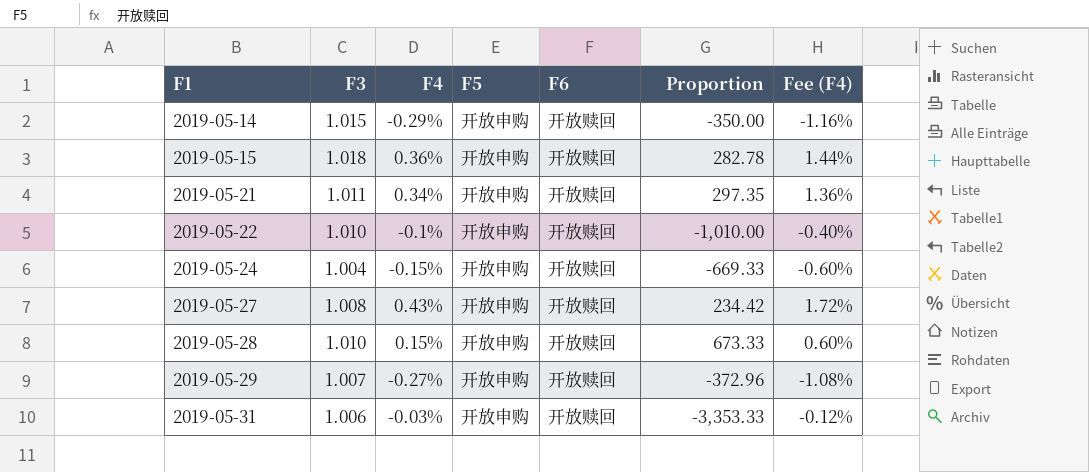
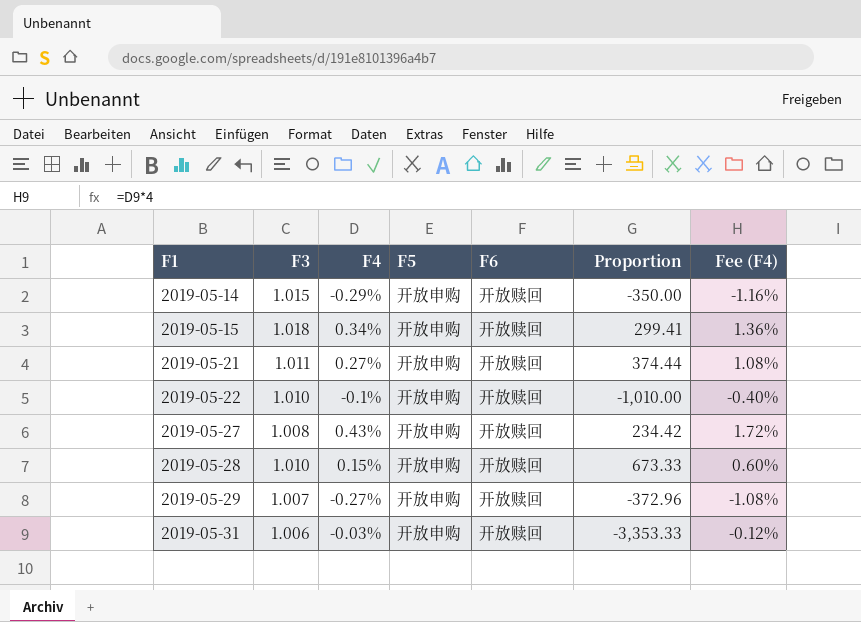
row 2019-05-24: 1.004 | -0.15% | 开放申购 | 开放赎回 | -669.33 | -0.60% -> none
2019-05-15 | F4: 0.36% -> 0.34%
2019-05-15 | Proportion: 282.78 -> 299.41
2019-05-15 | Fee (F4): 1.44% -> 1.36%
2019-05-21 | F4: 0.34% -> 0.27%
2019-05-21 | Proportion: 297.35 -> 374.44
2019-05-21 | Fee (F4): 1.36% -> 1.08%

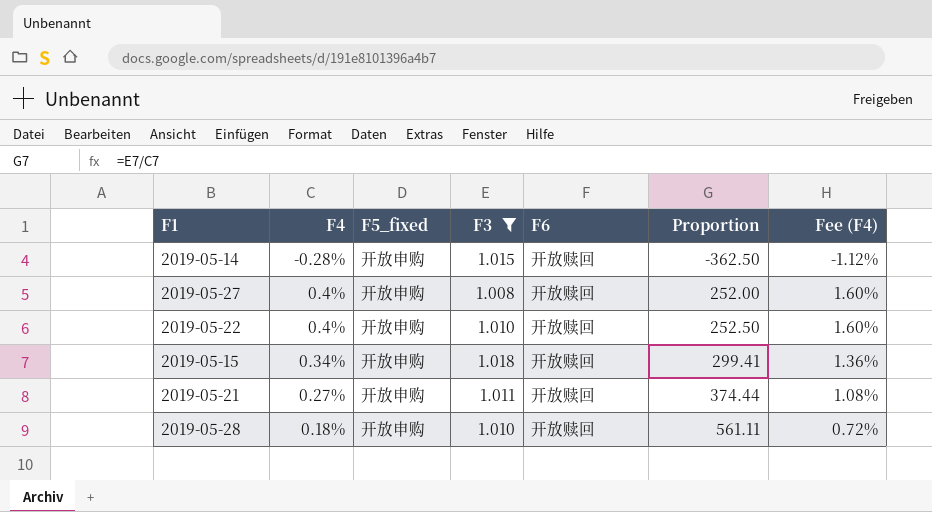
filter: none -> F3 >= 1.008
row order: F1 ascending -> Proportion ascending
column name: F5 -> F5_fixed
column F3 | position: 2 -> 4
2019-05-14 | F4: -0.29% -> -0.28%
2019-05-14 | Proportion: -350.00 -> -362.50
2019-05-14 | Fee (F4): -1.16% -> -1.12%
2019-05-27 | F4: 0.43% -> 0.4%
2019-05-27 | Proportion: 234.42 -> 252.00
2019-05-27 | Fee (F4): 1.72% -> 1.60%
2019-05-22 | F4: -0.1% -> 0.4%
2019-05-22 | Proportion: -1,010.00 -> 252.50
2019-05-22 | Fee (F4): -0.40% -> 1.60%
2019-05-28 | F4: 0.15% -> 0.18%
2019-05-28 | Proportion: 673.33 -> 561.11
2019-05-28 | Fee (F4): 0.60% -> 0.72%

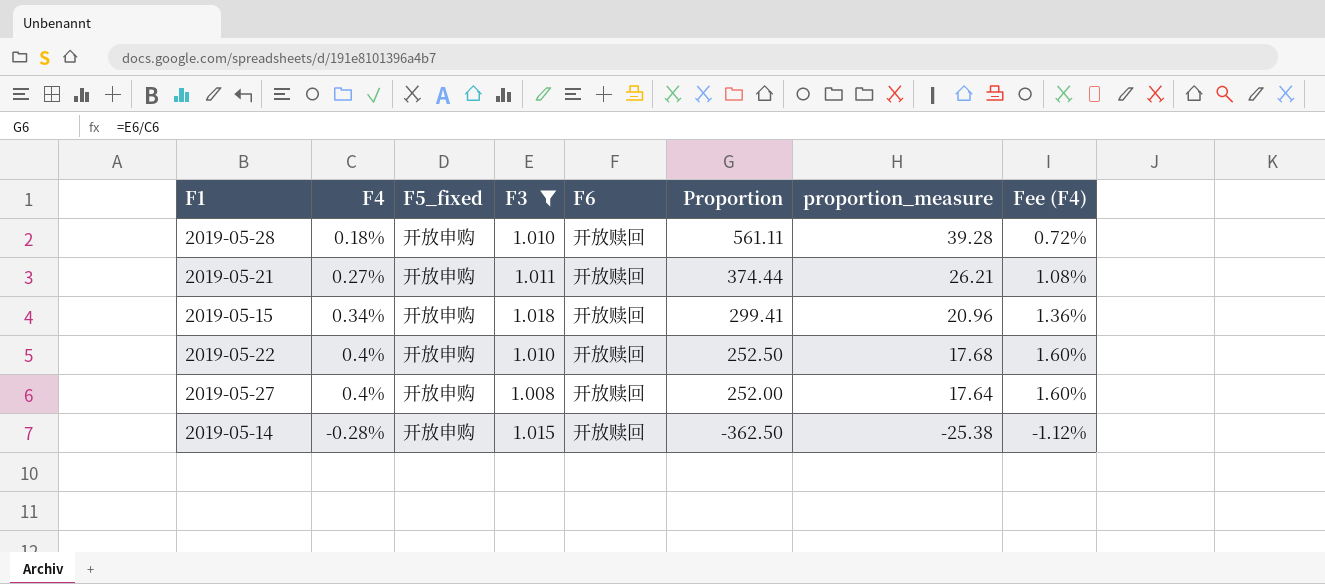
row order: Proportion ascending -> Proportion descending
column proportion_measure | formula: none -> [Proportion] * 0.07

